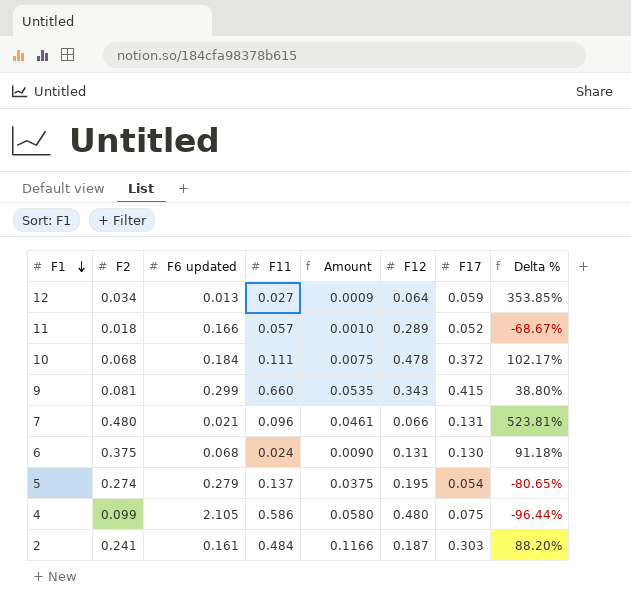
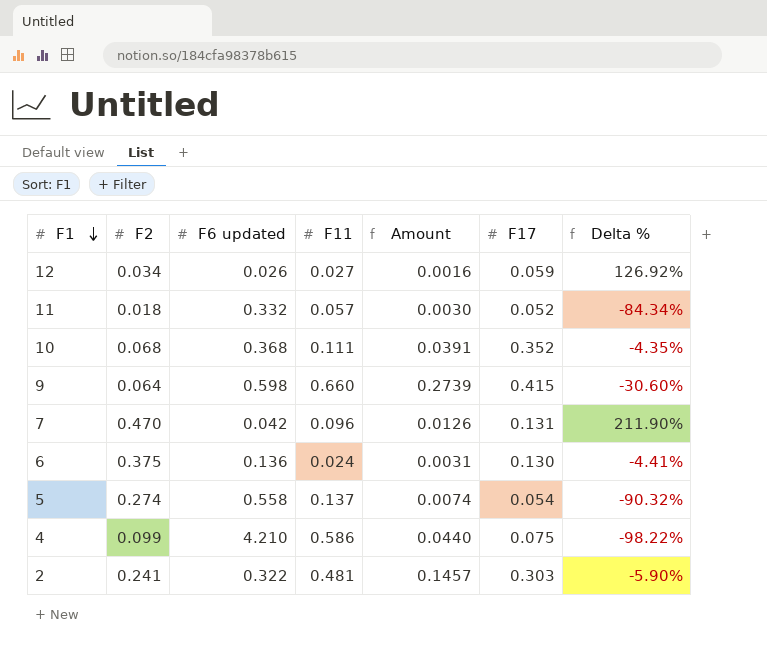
column F12 | position: 6 -> none
column Amount | formula: [F2] * [F11] -> [F11] * [F17]
12 | F6 updated: 0.013 -> 0.026
12 | Delta %: 353.85% -> 126.92%
11 | F6 updated: 0.166 -> 0.332
11 | Delta %: -68.67% -> -84.34%
10 | F6 updated: 0.184 -> 0.368
10 | F17: 0.372 -> 0.352
10 | Delta %: 102.17% -> -4.35%
9 | F2: 0.081 -> 0.064
9 | F6 updated: 0.299 -> 0.598
9 | Delta %: 38.80% -> -30.60%
7 | F2: 0.480 -> 0.470
7 | F6 updated: 0.021 -> 0.042
7 | Delta %: 523.81% -> 211.90%
6 | F6 updated: 0.068 -> 0.136
6 | Delta %: 91.18% -> -4.41%
5 | F6 updated: 0.279 -> 0.558
5 | Delta %: -80.65% -> -90.32%
4 | F6 updated: 2.105 -> 4.210
4 | Delta %: -96.44% -> -98.22%
2 | F6 updated: 0.161 -> 0.322
2 | F11: 0.484 -> 0.481
2 | Delta %: 88.20% -> -5.90%

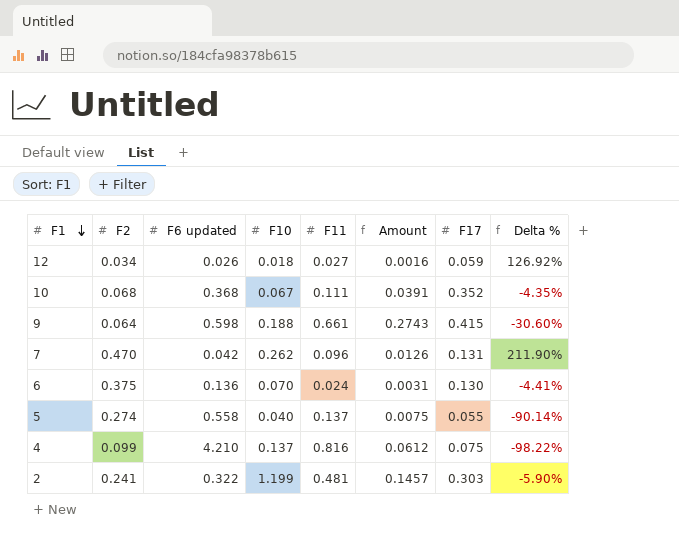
column F10 | position: none -> 4
row 11: 0.018 | 0.332 | 0.057 | 0.0030 | 0.052 | -84.34% -> none
9 | F11: 0.660 -> 0.661
9 | Amount: 0.2739 -> 0.2743
5 | Amount: 0.0074 -> 0.0075
5 | F17: 0.054 -> 0.055
5 | Delta %: -90.32% -> -90.14%
4 | F11: 0.586 -> 0.816
4 | Amount: 0.0440 -> 0.0612

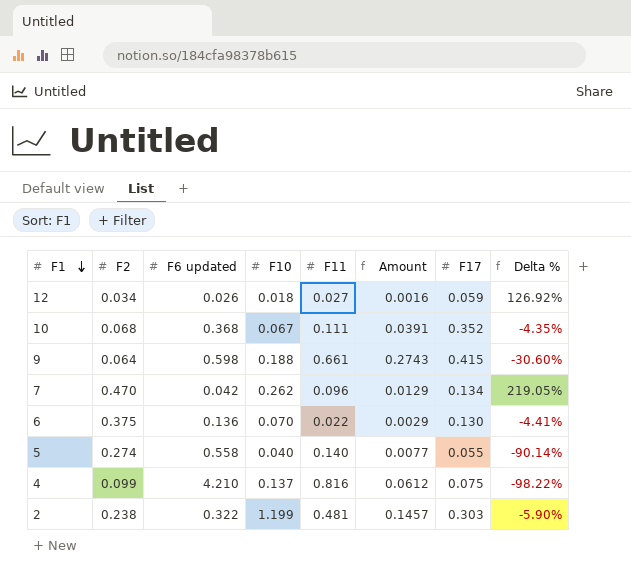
7 | Amount: 0.0126 -> 0.0129
7 | F17: 0.131 -> 0.134
7 | Delta %: 211.90% -> 219.05%
6 | F11: 0.024 -> 0.022
6 | Amount: 0.0031 -> 0.0029
5 | F11: 0.137 -> 0.140
5 | Amount: 0.0075 -> 0.0077
2 | F2: 0.241 -> 0.238

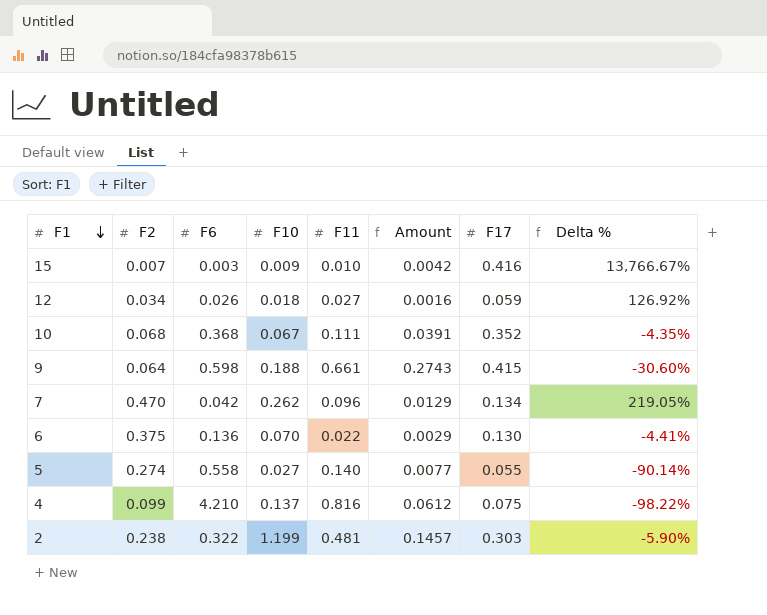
column name: F6 updated -> F6
row 15: none -> 0.007 | 0.003 | 0.009 | 0.010 | 0.0042 | 0.416 | 13,766.67%
5 | F10: 0.040 -> 0.027

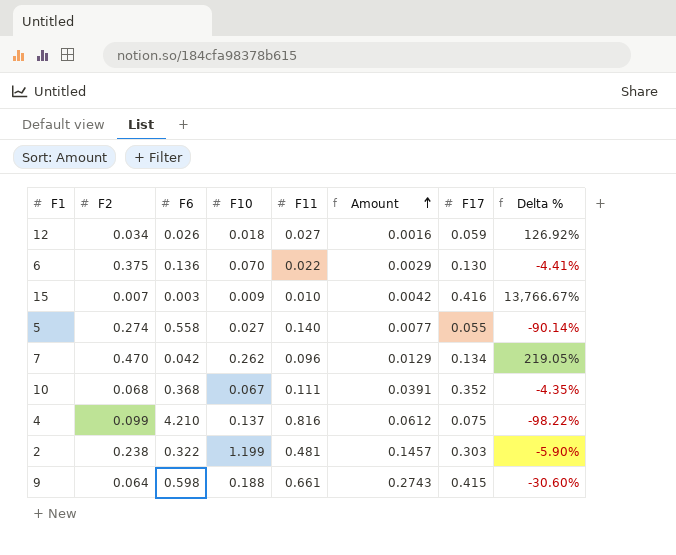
row order: F1 descending -> Amount ascending

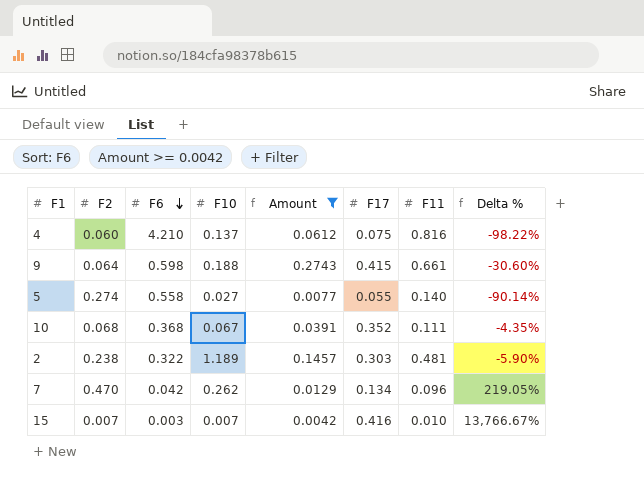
filter: none -> Amount >= 0.0042
row order: Amount ascending -> F6 descending
column F11 | position: 5 -> 7
4 | F2: 0.099 -> 0.060
2 | F10: 1.199 -> 1.189
15 | F10: 0.009 -> 0.007

